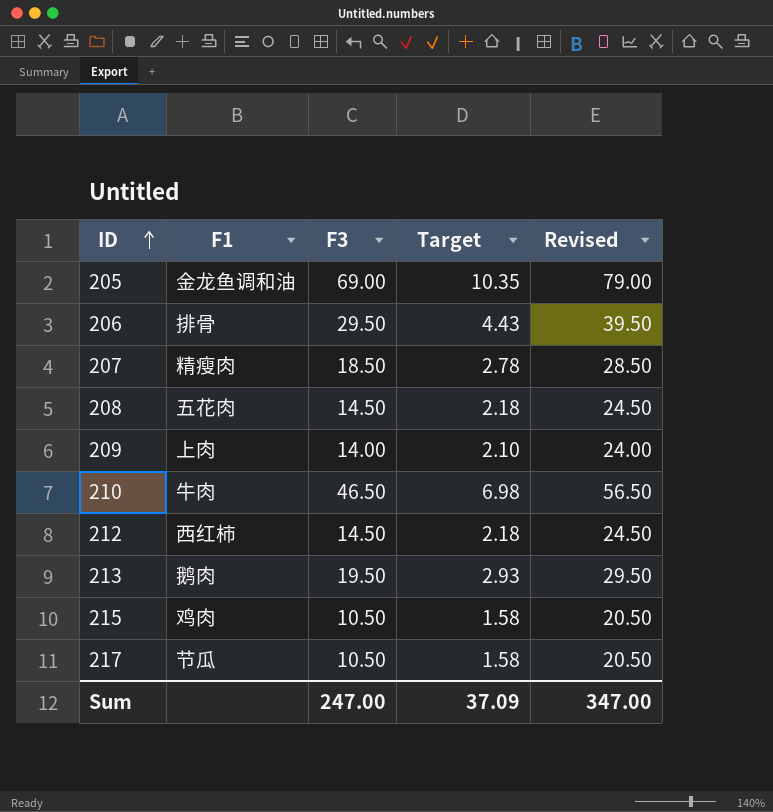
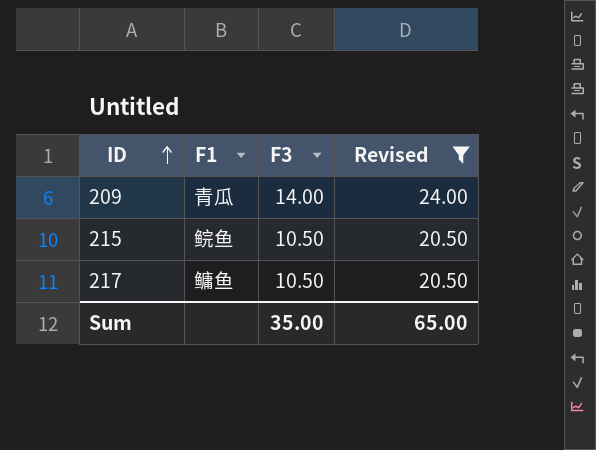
filter: none -> Revised <= 24.00
column Target | formula: [F3] * 0.15 -> none
209 | F1: 上肉 -> 青瓜
215 | F1: 鸡肉 -> 鲩鱼
217 | F1: 节瓜 -> 鳙鱼
Sum | F3: 247.00 -> 35.00
Sum | Revised: 347.00 -> 65.00

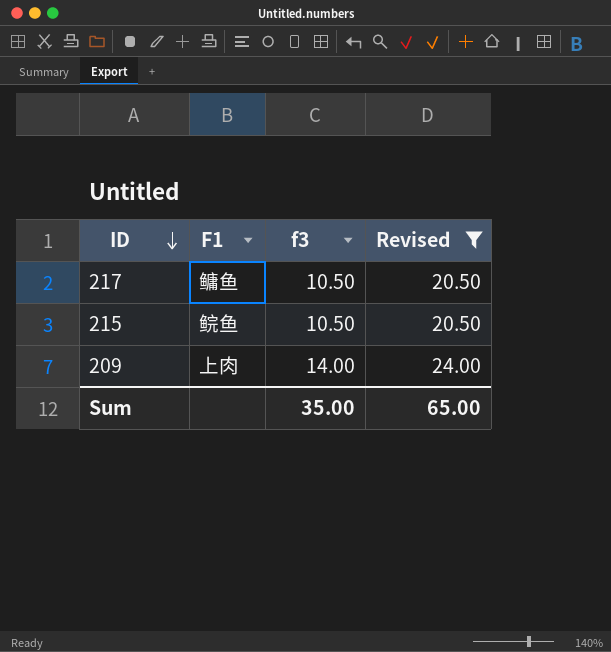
row order: ID ascending -> ID descending
column name: F3 -> f3
209 | F1: 青瓜 -> 上肉

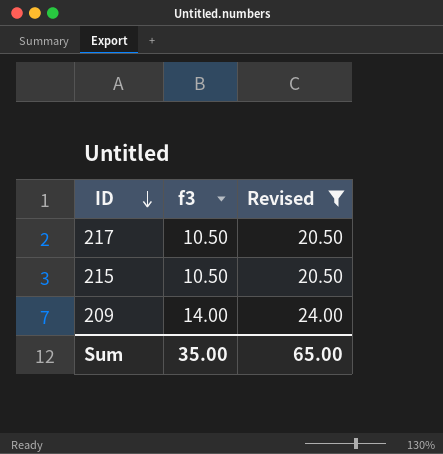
column F1 | position: 2 -> none

